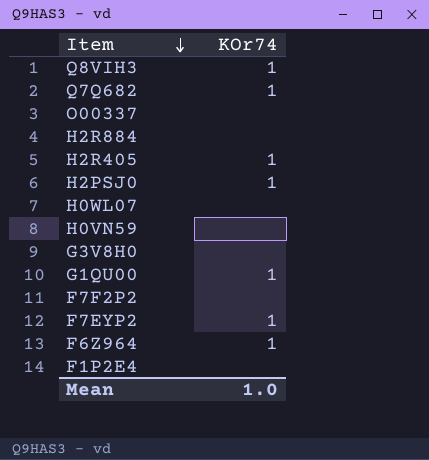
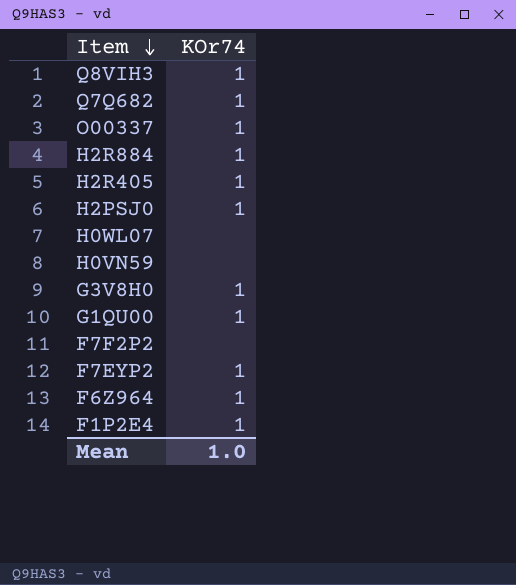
O00337 | KOr74: none -> 1
H2R884 | KOr74: none -> 1
G3V8H0 | KOr74: none -> 1
F1P2E4 | KOr74: none -> 1

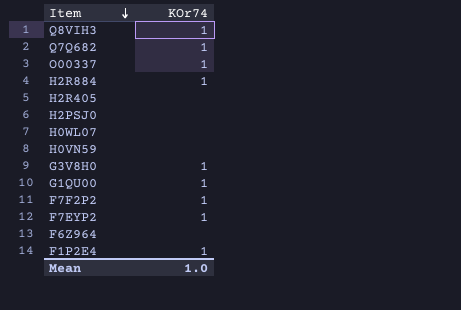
H2R405 | KOr74: 1 -> none
H2PSJ0 | KOr74: 1 -> none
F7F2P2 | KOr74: none -> 1
F6Z964 | KOr74: 1 -> none

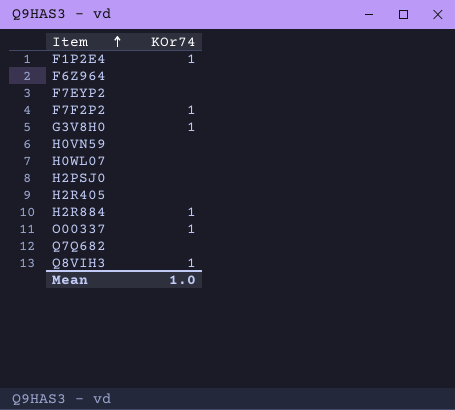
row order: Item descending -> Item ascending
row G1QU00: 1 -> none
F7EYP2 | KOr74: 1 -> none
Q7Q682 | KOr74: 1 -> none

